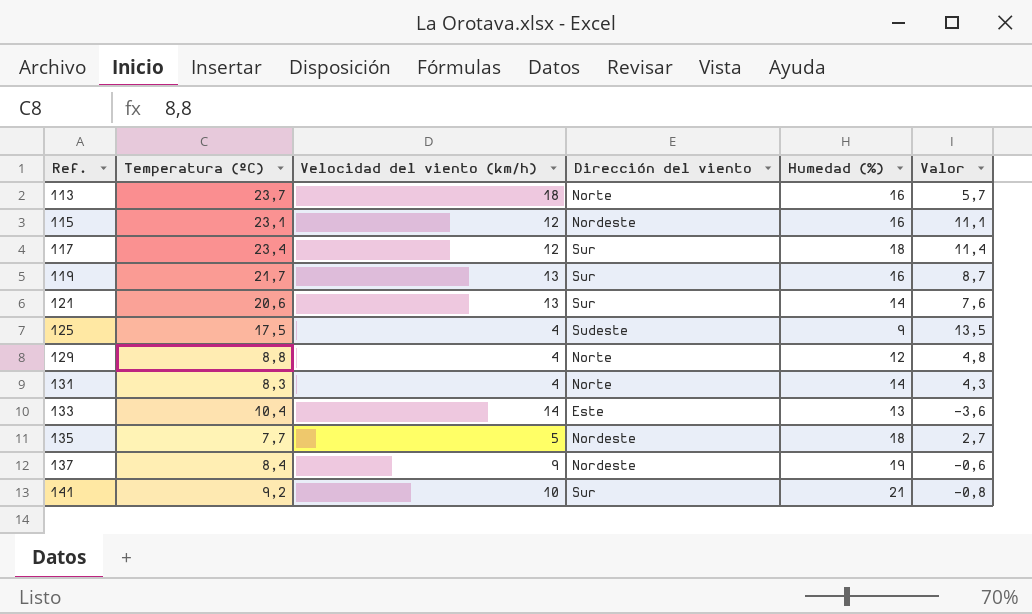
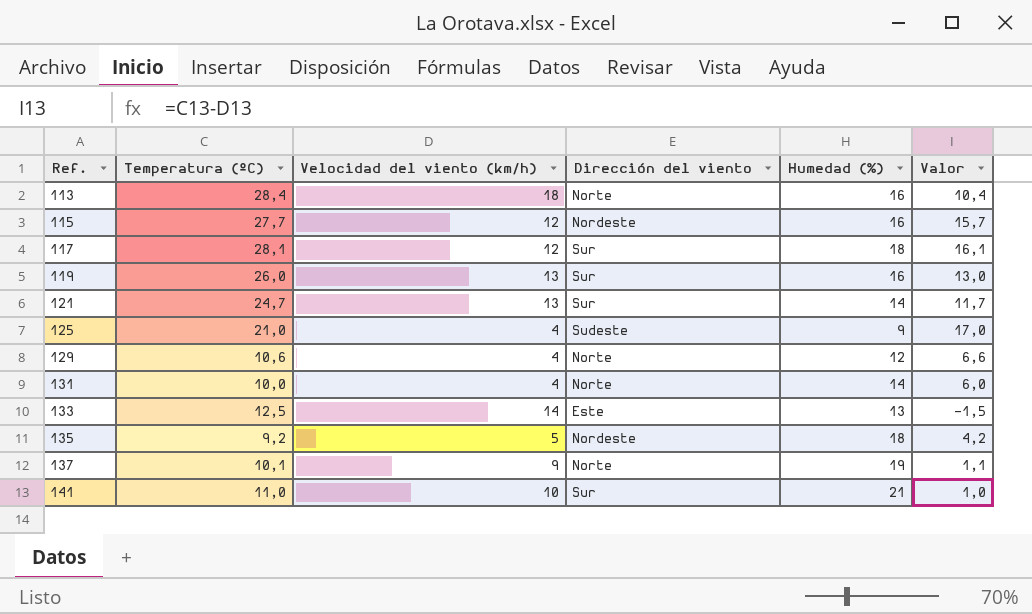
113 | Temperatura (ºC): 23,7 -> 28,4
113 | Valor: 5,7 -> 10,4
115 | Temperatura (ºC): 23,1 -> 27,7
115 | Valor: 11,1 -> 15,7
117 | Temperatura (ºC): 23,4 -> 28,1
117 | Valor: 11,4 -> 16,1
119 | Temperatura (ºC): 21,7 -> 26,0
119 | Valor: 8,7 -> 13,0
121 | Temperatura (ºC): 20,6 -> 24,7
121 | Valor: 7,6 -> 11,7
125 | Temperatura (ºC): 17,5 -> 21,0
125 | Valor: 13,5 -> 17,0
129 | Temperatura (ºC): 8,8 -> 10,6
129 | Valor: 4,8 -> 6,6
131 | Temperatura (ºC): 8,3 -> 10,0
131 | Valor: 4,3 -> 6,0
133 | Temperatura (ºC): 10,4 -> 12,5
133 | Valor: -3,6 -> -1,5
135 | Temperatura (ºC): 7,7 -> 9,2
135 | Valor: 2,7 -> 4,2
137 | Temperatura (ºC): 8,4 -> 10,1
137 | Dirección del viento: Nordeste -> Norte
137 | Valor: -0,6 -> 1,1
141 | Temperatura (ºC): 9,2 -> 11,0
141 | Valor: -0,8 -> 1,0

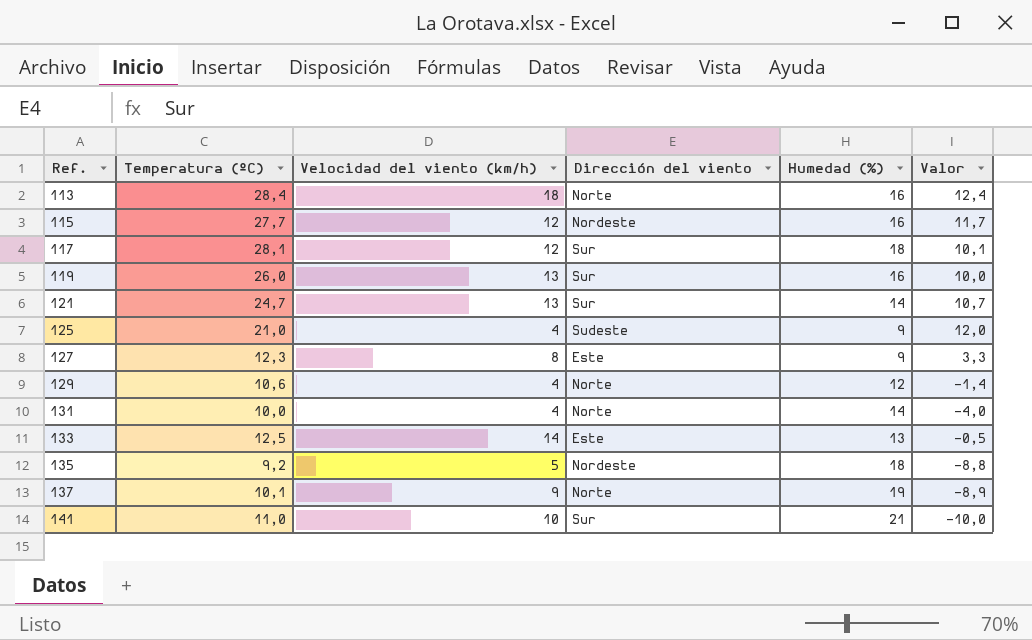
column Valor | formula: [Temperatura (ºC)] - [Velocidad del viento (km/h)] -> [Temperatura (ºC)] - [Humedad (%)]
row 127: none -> 12,3 | 8 | Este | 9 | 3,3

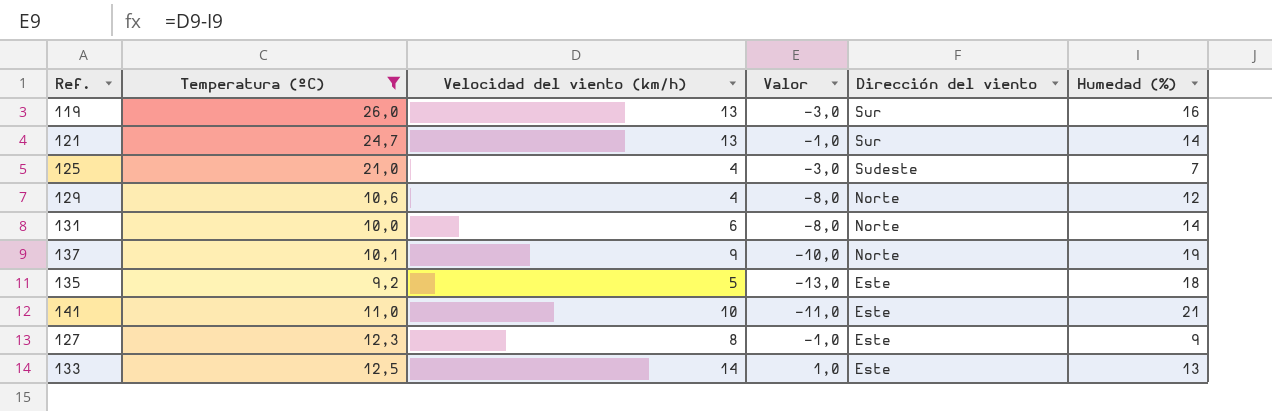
filter: none -> Temperatura (ºC) <= 26,0
row order: Ref. ascending -> Dirección del viento descending
column Valor | formula: [Temperatura (ºC)] - [Humedad (%)] -> [Velocidad del viento (km/h)] - [Humedad (%)]
column Valor | position: 6 -> 4
125 | Humedad (%): 9 -> 7
131 | Velocidad del viento (km/h): 4 -> 6
135 | Dirección del viento: Nordeste -> Este
141 | Dirección del viento: Sur -> Este

